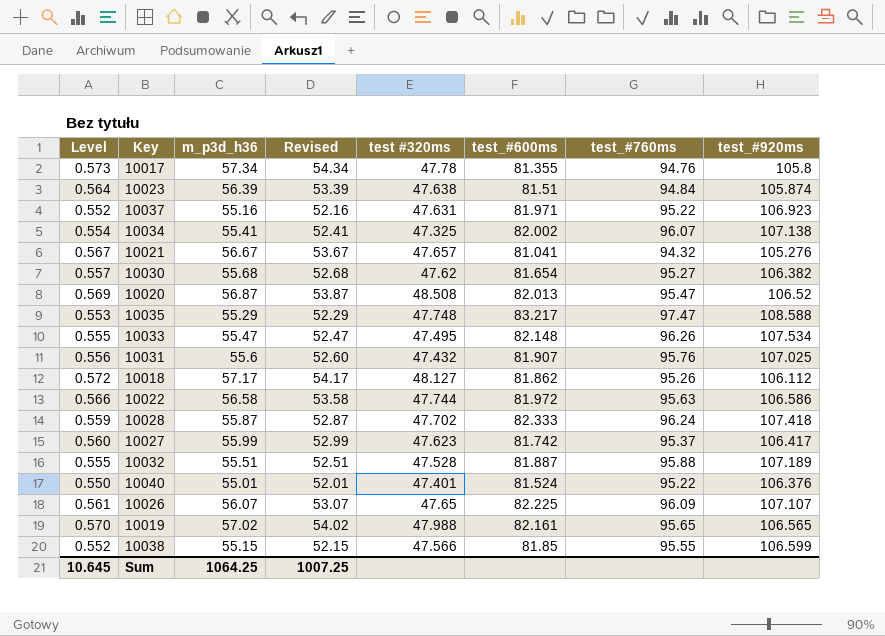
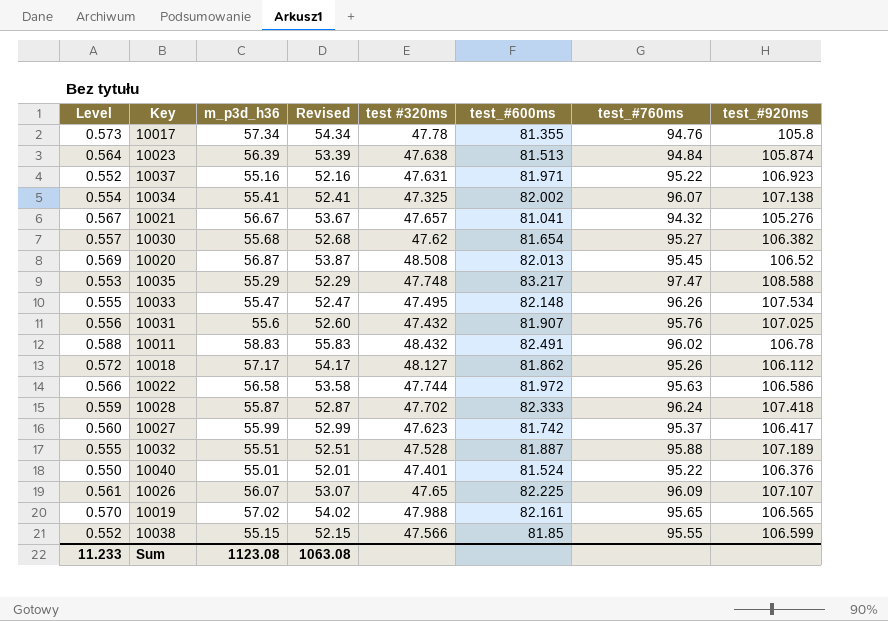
10023 | test_#600ms: 81.51 -> 81.513
10020 | test_#760ms: 95.47 -> 95.45
row 10011: none -> 0.588 | 58.83 | 55.83 | 48.432 | 82.491 | 96.02 | 106.78
Sum | Level: 10.645 -> 11.233
Sum | m_p3d_h36: 1064.25 -> 1123.08
Sum | Revised: 1007.25 -> 1063.08

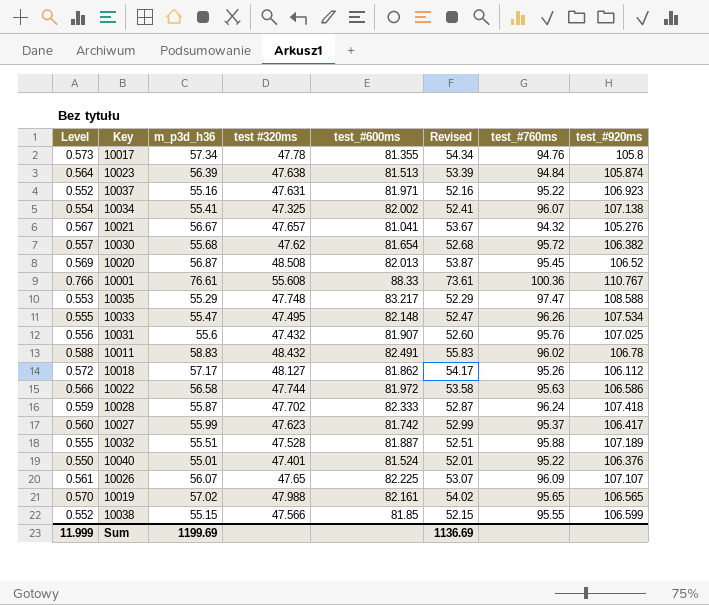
column Revised | position: 4 -> 6
10030 | test_#760ms: 95.27 -> 95.72
row 10001: none -> 0.766 | 76.61 | 55.608 | 88.33 | 73.61 | 100.36 | 110.767
Sum | Level: 11.233 -> 11.999
Sum | m_p3d_h36: 1123.08 -> 1199.69
Sum | Revised: 1063.08 -> 1136.69

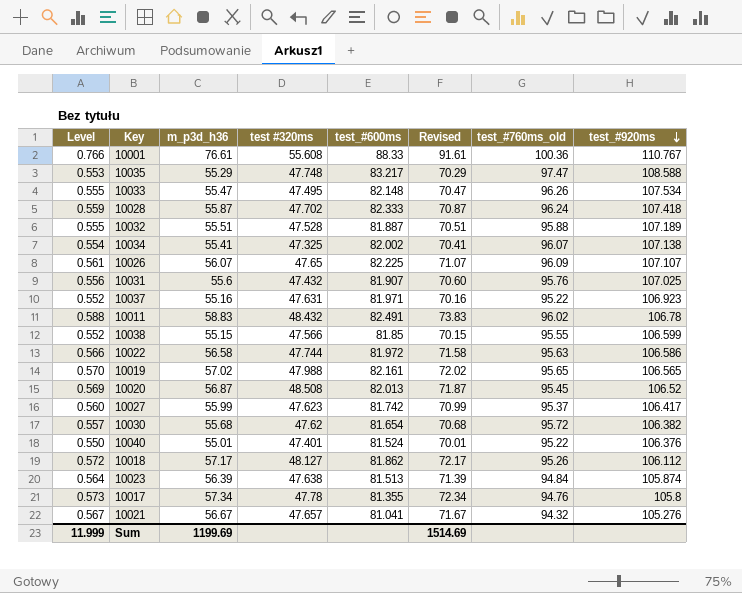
row order: none -> test_#920ms descending
column Revised | formula: [m_p3d_h36] - 3 -> [m_p3d_h36] + 15
column name: test_#760ms -> test_#760ms_old
Sum | Revised: 1136.69 -> 1514.69

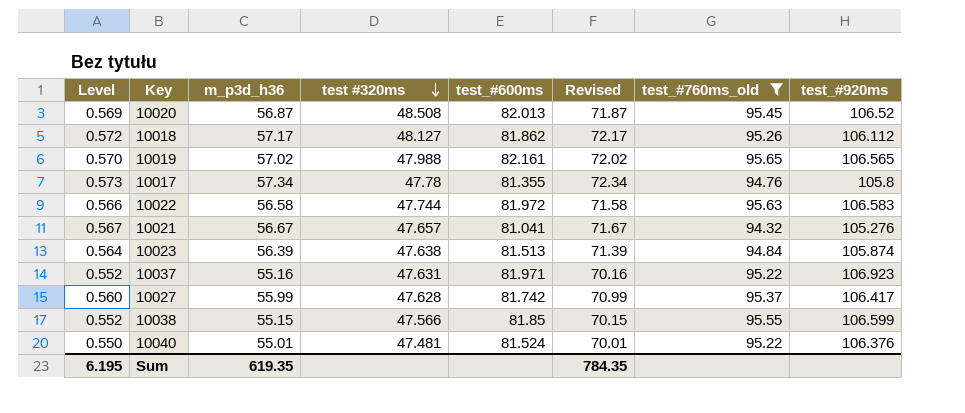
filter: none -> test_#760ms_old <= 95.65
row order: test_#920ms descending -> test #320ms descending
10022 | test_#920ms: 106.586 -> 106.583
10027 | test #320ms: 47.623 -> 47.628
10040 | test #320ms: 47.401 -> 47.481
Sum | Level: 11.999 -> 6.195
Sum | m_p3d_h36: 1199.69 -> 619.35
Sum | Revised: 1514.69 -> 784.35

